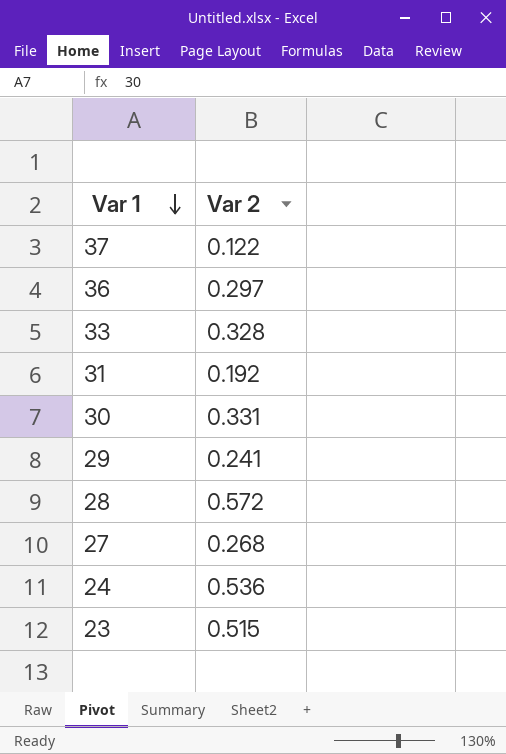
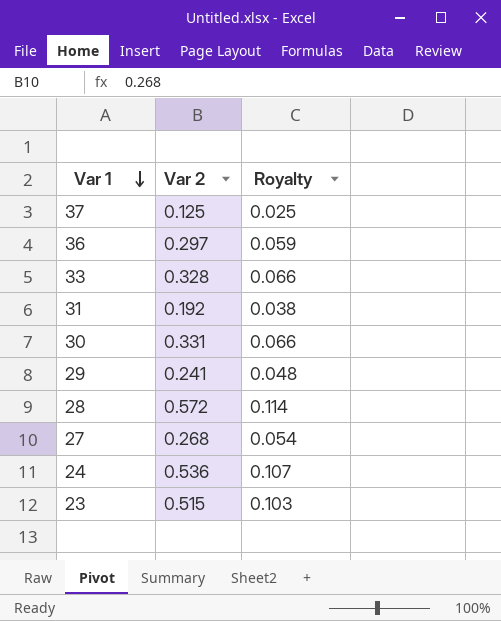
column Royalty | formula: none -> [Var 2] * 0.2
37 | Var 2: 0.122 -> 0.125

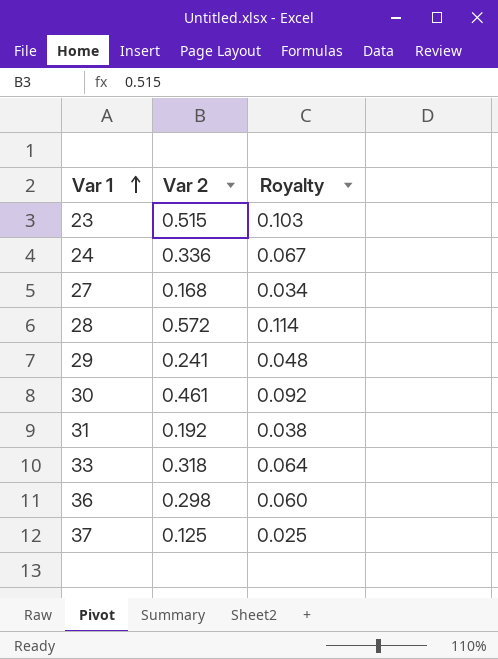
row order: Var 1 descending -> Var 1 ascending
24 | Var 2: 0.536 -> 0.336
24 | Royalty: 0.107 -> 0.067
27 | Var 2: 0.268 -> 0.168
27 | Royalty: 0.054 -> 0.034
30 | Var 2: 0.331 -> 0.461
30 | Royalty: 0.066 -> 0.092
33 | Var 2: 0.328 -> 0.318
33 | Royalty: 0.066 -> 0.064
36 | Var 2: 0.297 -> 0.298
36 | Royalty: 0.059 -> 0.060

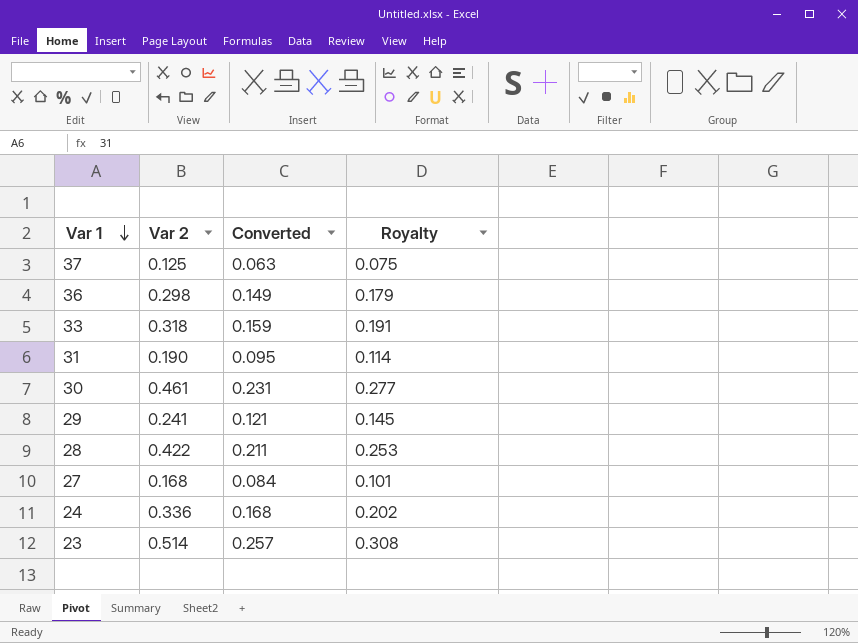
row order: Var 1 ascending -> Var 1 descending
column Converted | formula: none -> [Var 2] * 0.5
column Royalty | formula: [Var 2] * 0.2 -> [Var 2] * 0.6
31 | Var 2: 0.192 -> 0.190
28 | Var 2: 0.572 -> 0.422
23 | Var 2: 0.515 -> 0.514

